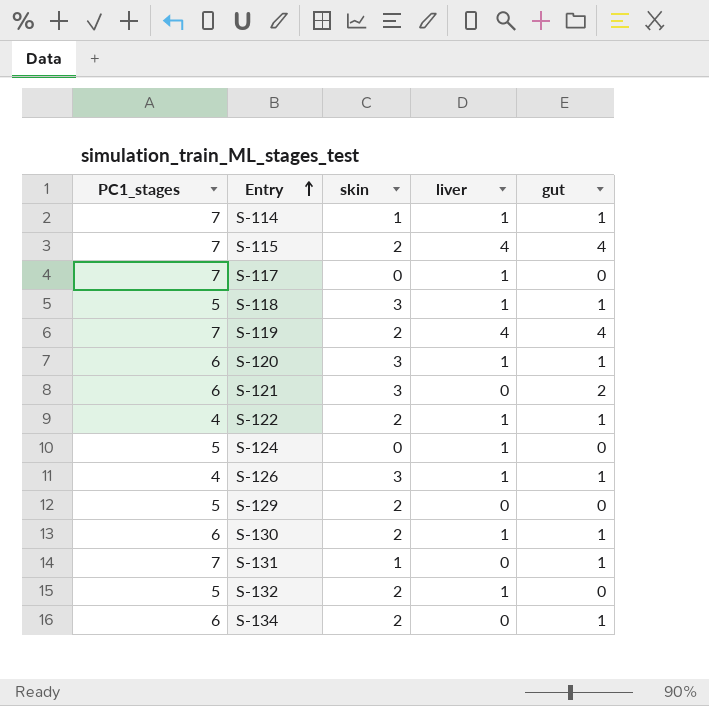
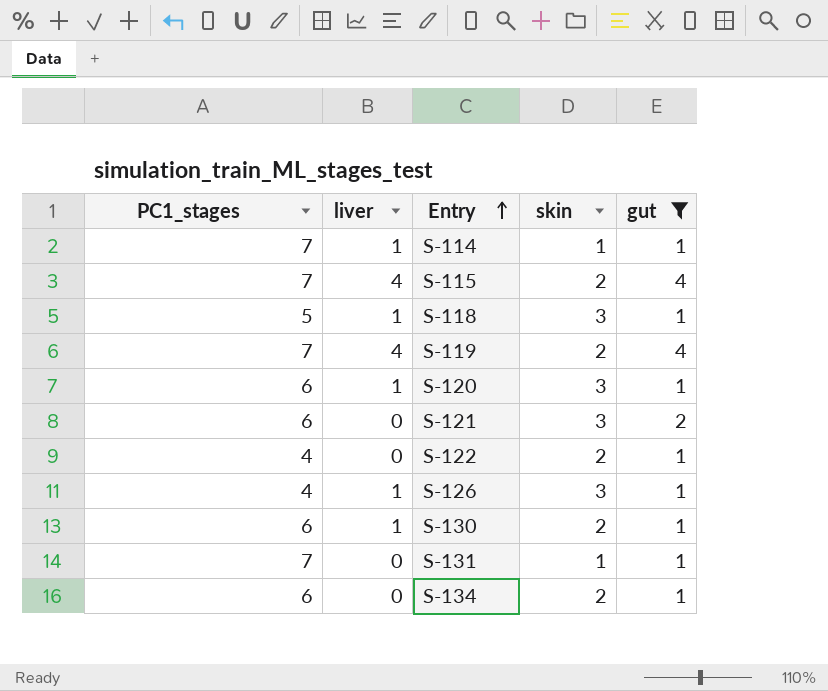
filter: none -> gut != 0
column liver | position: 4 -> 2
S-122 | liver: 1 -> 0

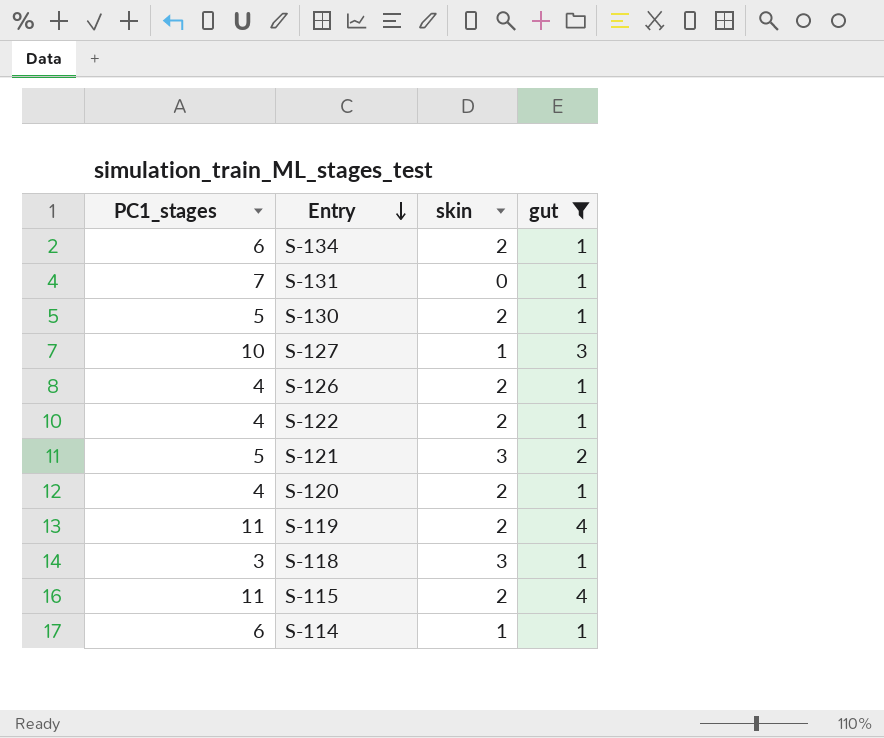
row order: Entry ascending -> Entry descending
column liver | position: 2 -> none
S-131 | skin: 1 -> 0
S-130 | PC1_stages: 6 -> 5
row S-127: none -> 10 | 1 | 3
S-126 | skin: 3 -> 2
S-121 | PC1_stages: 6 -> 5
S-120 | PC1_stages: 6 -> 4
S-120 | skin: 3 -> 2
S-119 | PC1_stages: 7 -> 11
S-118 | PC1_stages: 5 -> 3
S-115 | PC1_stages: 7 -> 11
S-114 | PC1_stages: 7 -> 6

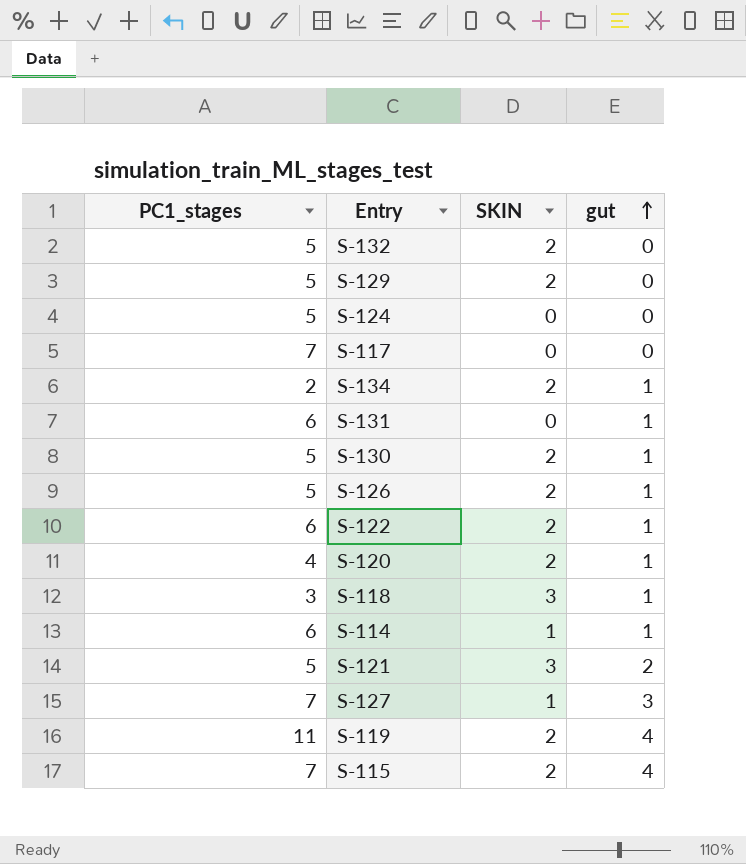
filter: gut != 0 -> none
row order: Entry descending -> gut ascending
column name: skin -> SKIN
S-134 | PC1_stages: 6 -> 2
S-131 | PC1_stages: 7 -> 6
S-126 | PC1_stages: 4 -> 5
S-122 | PC1_stages: 4 -> 6
S-127 | PC1_stages: 10 -> 7
S-115 | PC1_stages: 11 -> 7

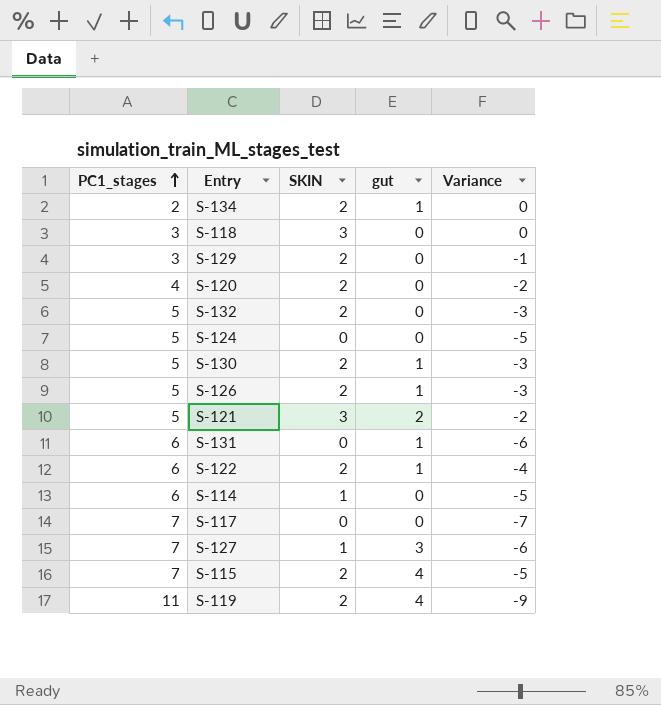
row order: gut ascending -> PC1_stages ascending
column Variance | formula: none -> [SKIN] - [PC1_stages]
S-118 | gut: 1 -> 0
S-129 | PC1_stages: 5 -> 3
S-120 | gut: 1 -> 0
S-114 | gut: 1 -> 0

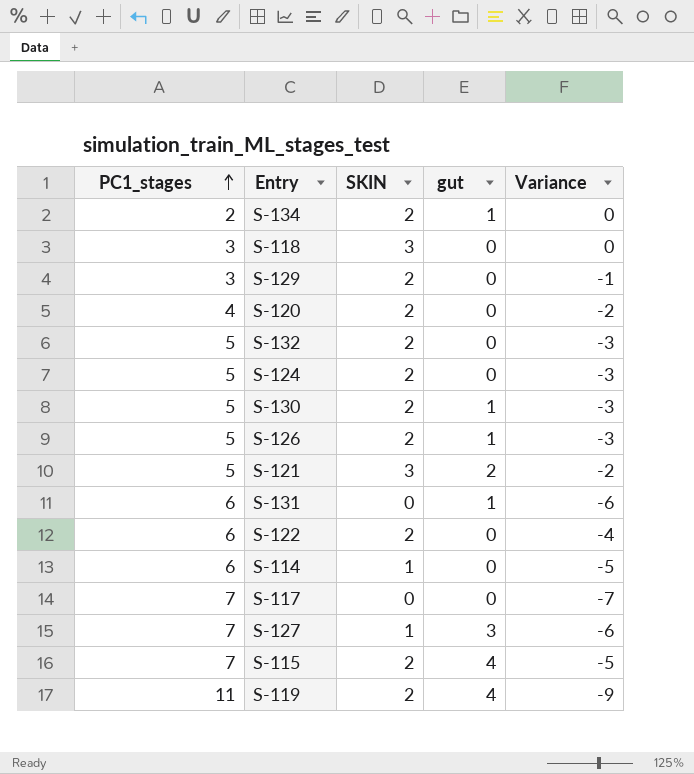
S-124 | SKIN: 0 -> 2
S-124 | Variance: -5 -> -3
S-122 | gut: 1 -> 0

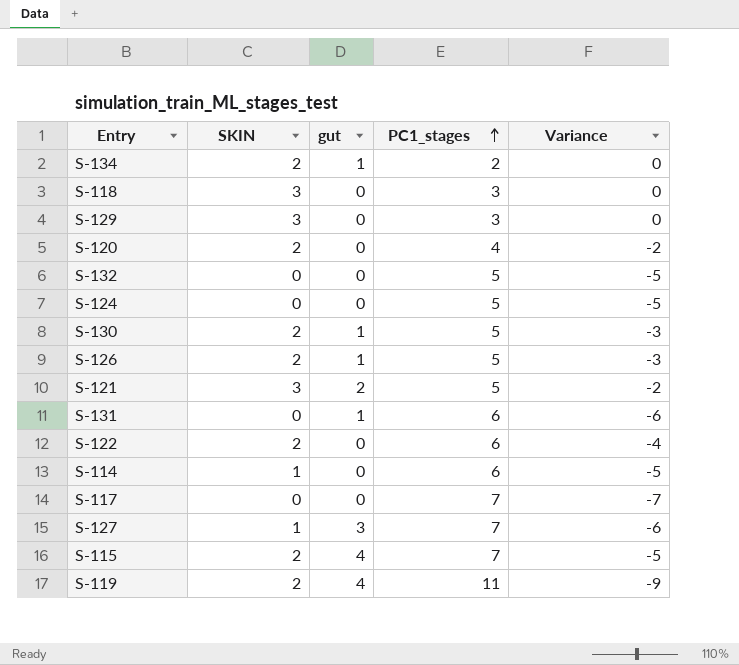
column PC1_stages | position: 1 -> 4
S-129 | SKIN: 2 -> 3
S-129 | Variance: -1 -> 0
S-132 | SKIN: 2 -> 0
S-132 | Variance: -3 -> -5
S-124 | SKIN: 2 -> 0
S-124 | Variance: -3 -> -5

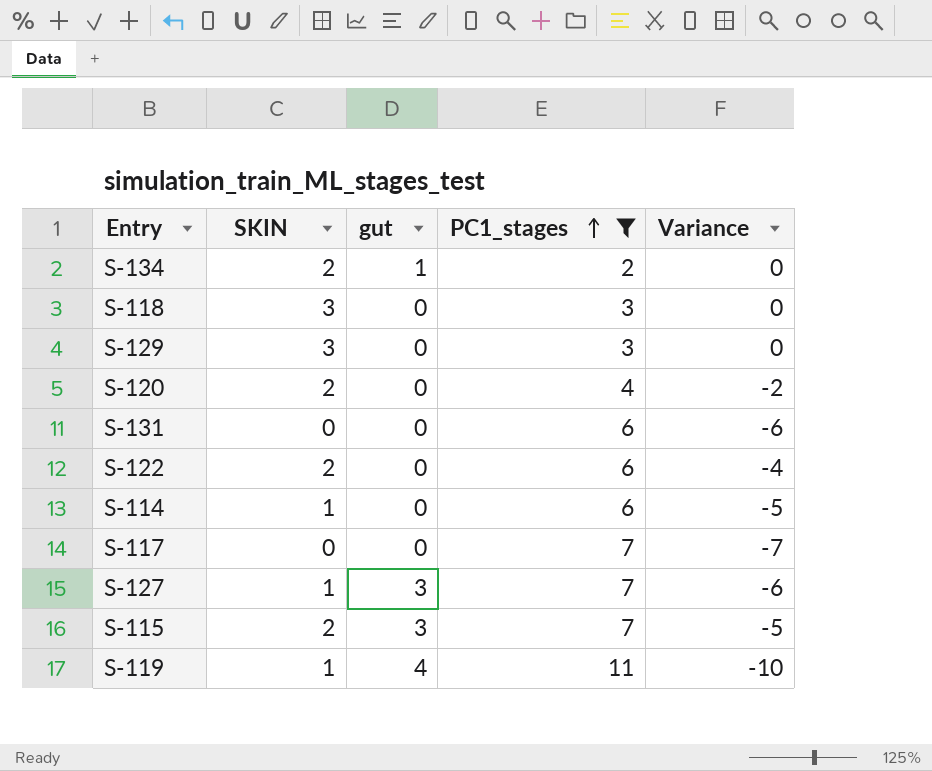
filter: none -> PC1_stages != 5
S-131 | gut: 1 -> 0
S-115 | gut: 4 -> 3
S-119 | SKIN: 2 -> 1
S-119 | Variance: -9 -> -10

